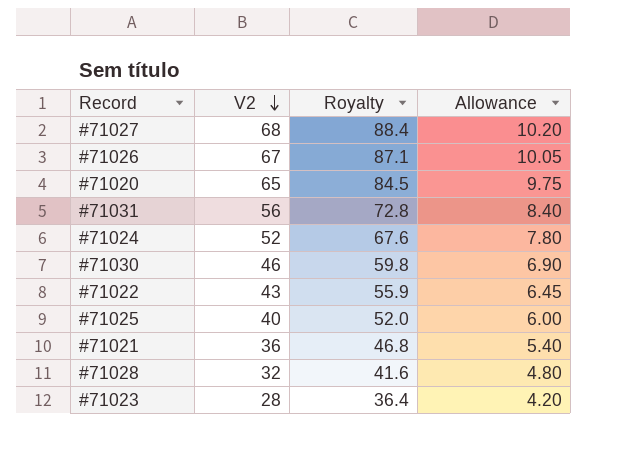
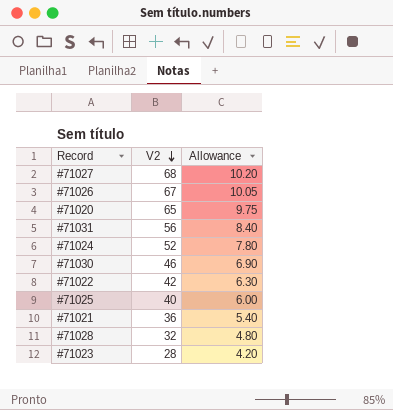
column Royalty | formula: [V2] * 1.3 -> none
#71022 | V2: 43 -> 42
#71022 | Allowance: 6.45 -> 6.30

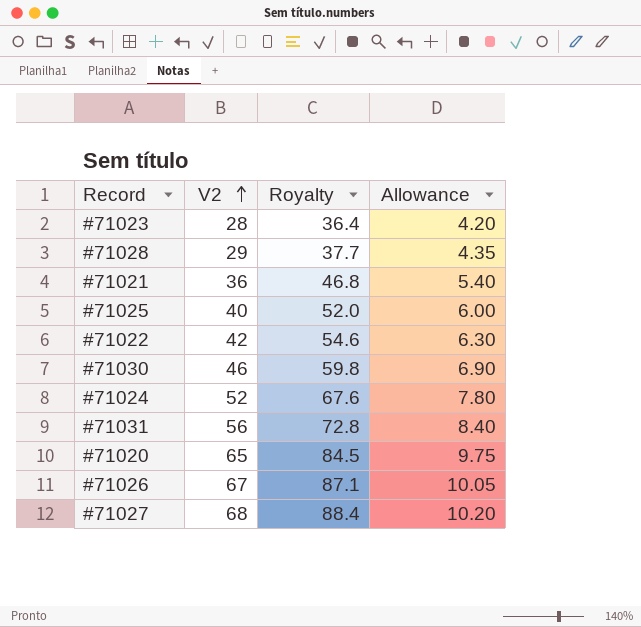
row order: V2 descending -> V2 ascending
column Royalty | formula: none -> [V2] * 1.3
#71028 | V2: 32 -> 29
#71028 | Allowance: 4.80 -> 4.35

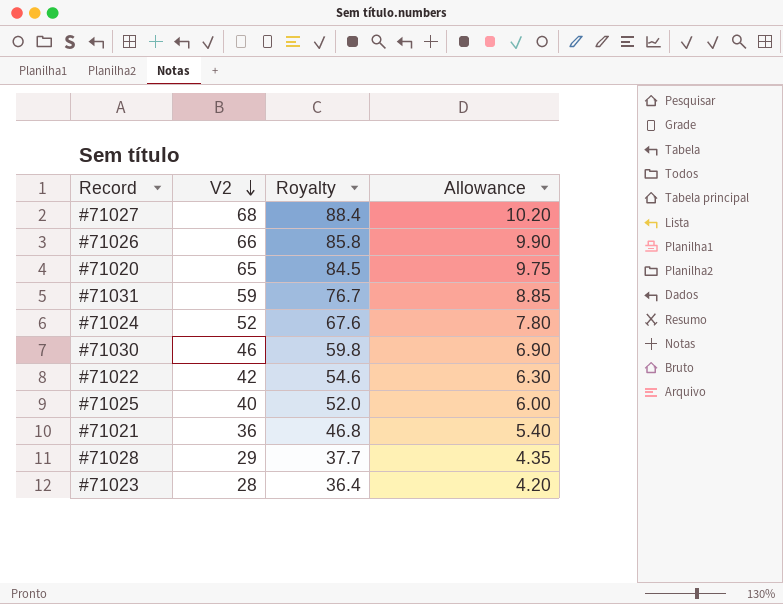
row order: V2 ascending -> V2 descending
#71026 | V2: 67 -> 66
#71026 | Royalty: 87.1 -> 85.8
#71026 | Allowance: 10.05 -> 9.90
#71031 | V2: 56 -> 59
#71031 | Royalty: 72.8 -> 76.7
#71031 | Allowance: 8.40 -> 8.85

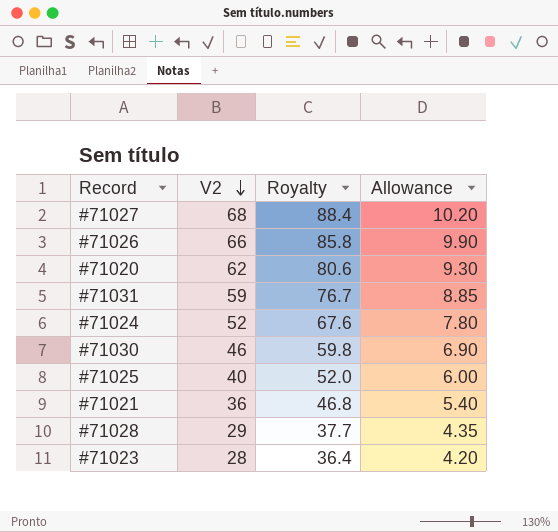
row #71022: 42 | 54.6 | 6.30 -> none
#71020 | V2: 65 -> 62
#71020 | Royalty: 84.5 -> 80.6
#71020 | Allowance: 9.75 -> 9.30

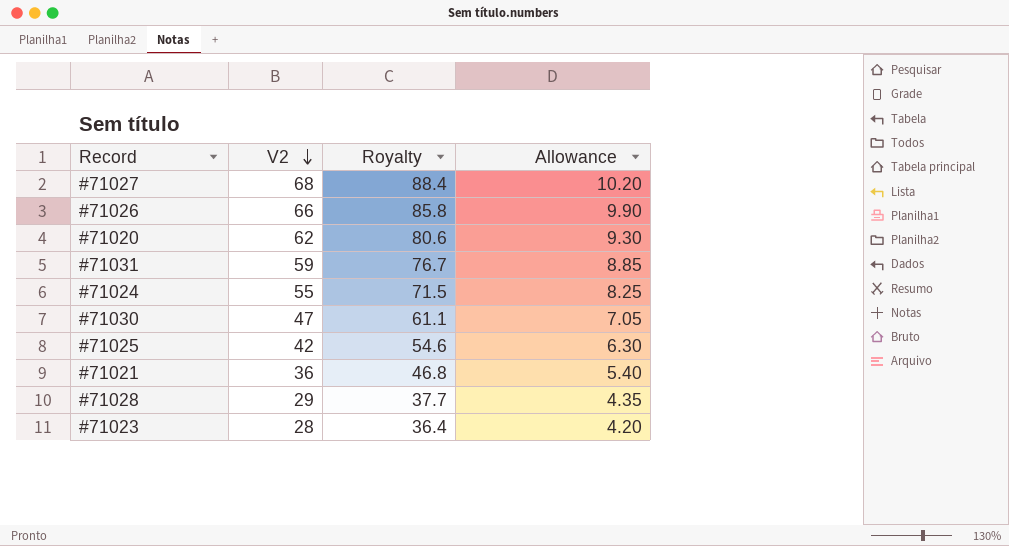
#71024 | V2: 52 -> 55
#71024 | Royalty: 67.6 -> 71.5
#71024 | Allowance: 7.80 -> 8.25
#71030 | V2: 46 -> 47
#71030 | Royalty: 59.8 -> 61.1
#71030 | Allowance: 6.90 -> 7.05
#71025 | V2: 40 -> 42
#71025 | Royalty: 52.0 -> 54.6
#71025 | Allowance: 6.00 -> 6.30

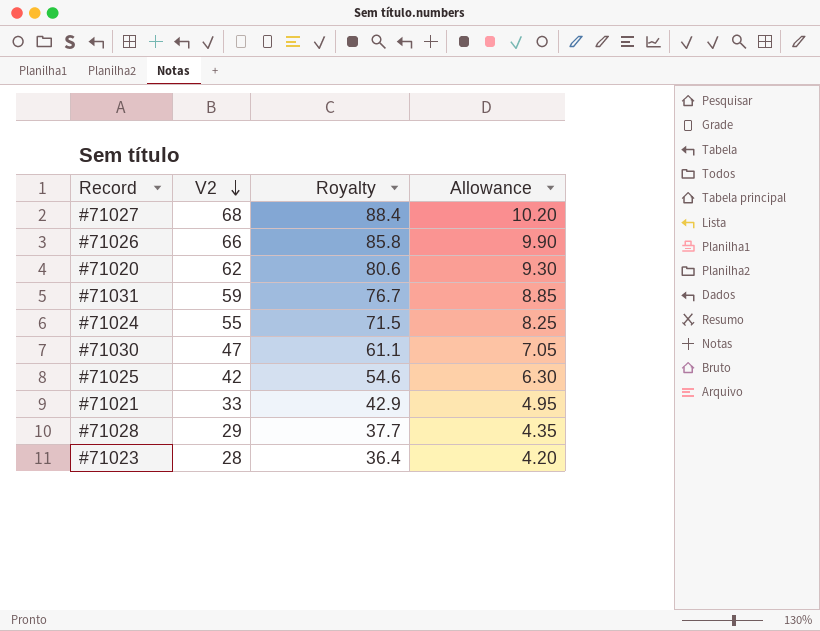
#71021 | V2: 36 -> 33
#71021 | Royalty: 46.8 -> 42.9
#71021 | Allowance: 5.40 -> 4.95

